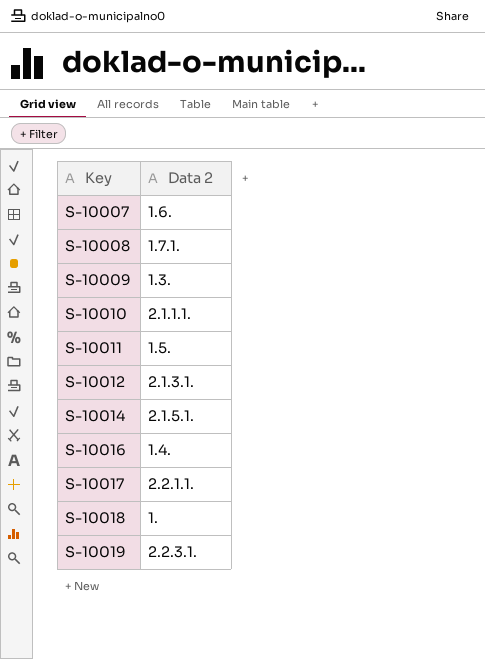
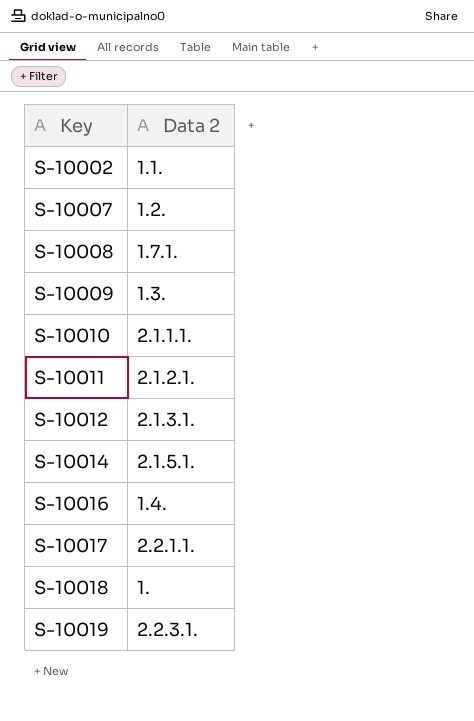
row S-10002: none -> 1.1.
S-10007 | Data 2: 1.6. -> 1.2.
S-10011 | Data 2: 1.5. -> 2.1.2.1.

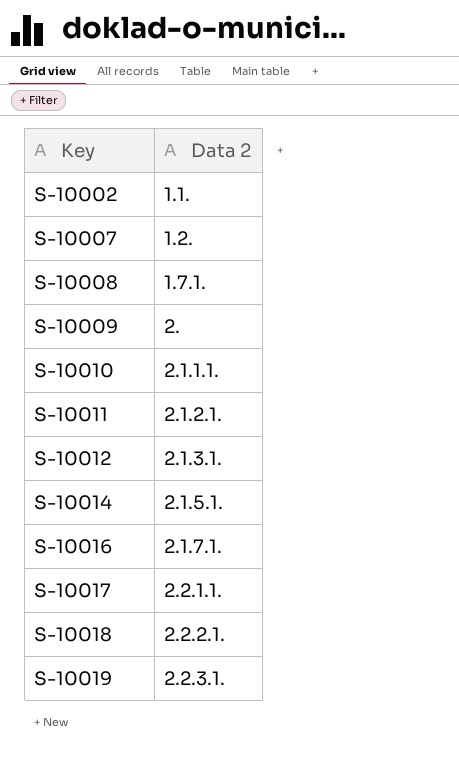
S-10009 | Data 2: 1.3. -> 2.
S-10016 | Data 2: 1.4. -> 2.1.7.1.
S-10018 | Data 2: 1. -> 2.2.2.1.

